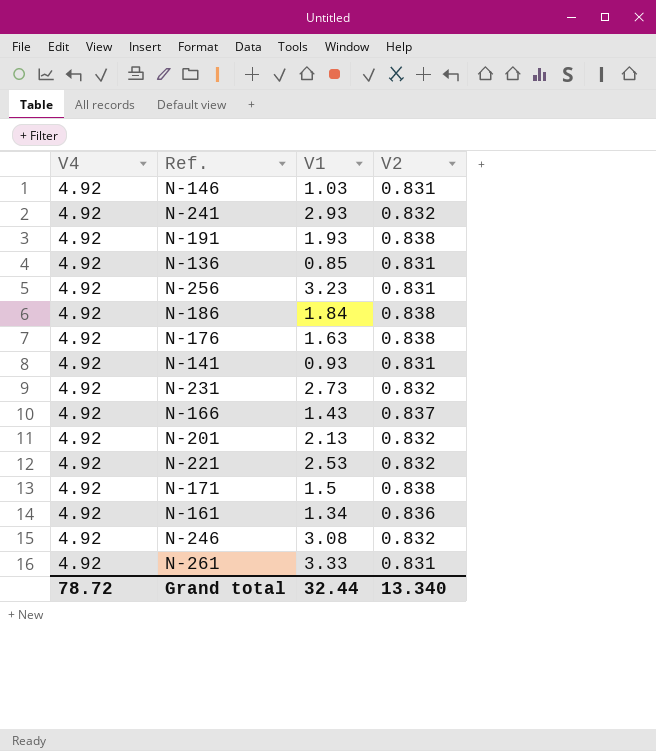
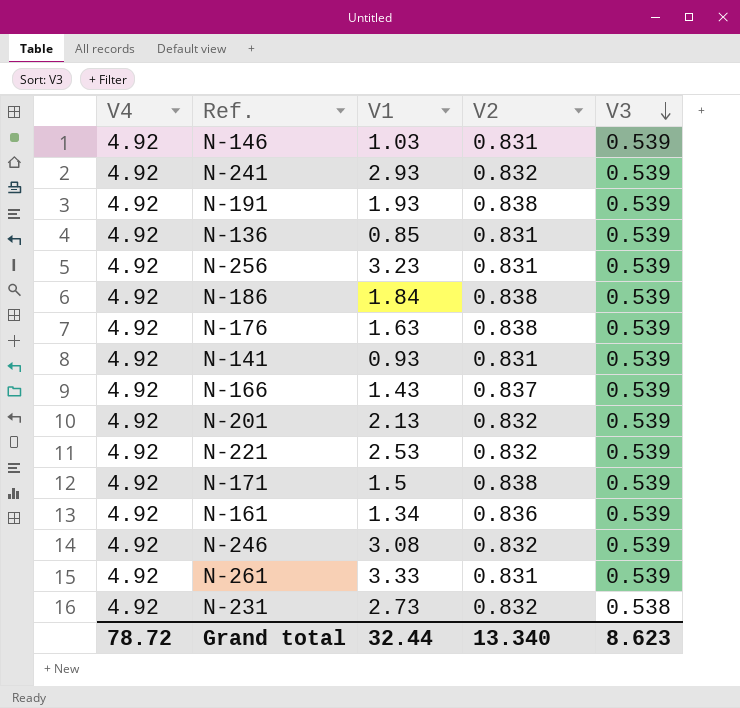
row order: none -> V3 descending
column V3 | position: none -> 5

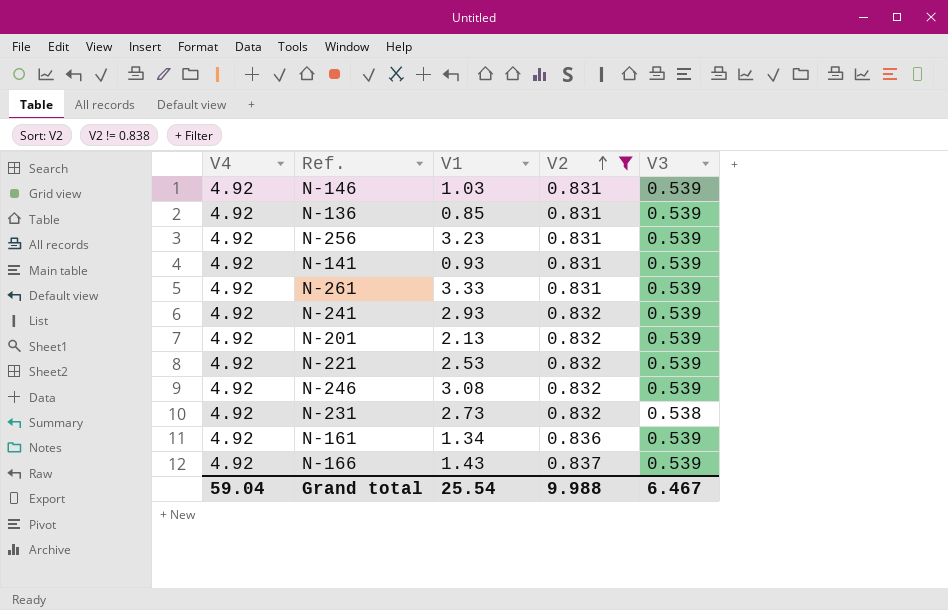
filter: none -> V2 != 0.838
row order: V3 descending -> V2 ascending
Grand total | V4: 78.72 -> 59.04
Grand total | V1: 32.44 -> 25.54
Grand total | V2: 13.340 -> 9.988
Grand total | V3: 8.623 -> 6.467

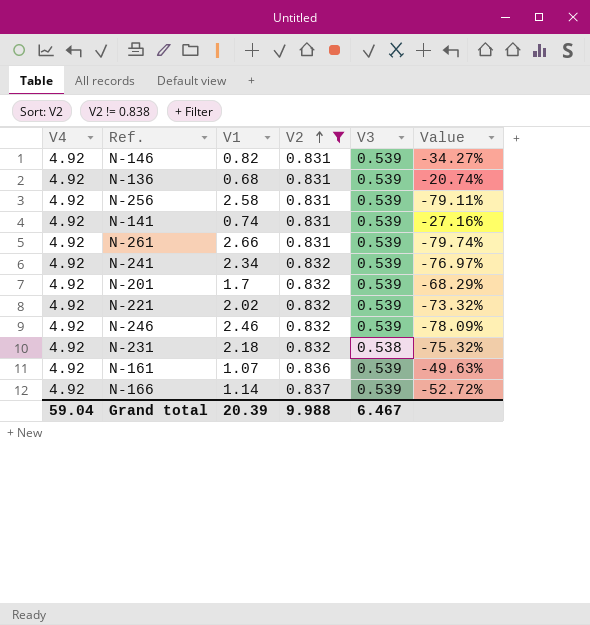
column Value | formula: none -> ([V3] - [V1]) / [V1]
N-146 | V1: 1.03 -> 0.82
N-136 | V1: 0.85 -> 0.68
N-256 | V1: 3.23 -> 2.58
N-141 | V1: 0.93 -> 0.74
N-261 | V1: 3.33 -> 2.66
N-241 | V1: 2.93 -> 2.34
N-201 | V1: 2.13 -> 1.7
N-221 | V1: 2.53 -> 2.02
N-246 | V1: 3.08 -> 2.46
N-231 | V1: 2.73 -> 2.18
N-161 | V1: 1.34 -> 1.07
N-166 | V1: 1.43 -> 1.14
Grand total | V1: 25.54 -> 20.39

